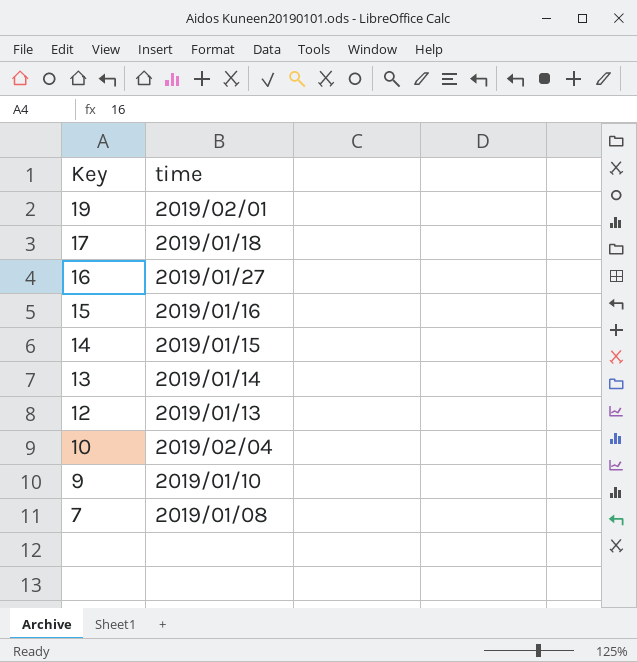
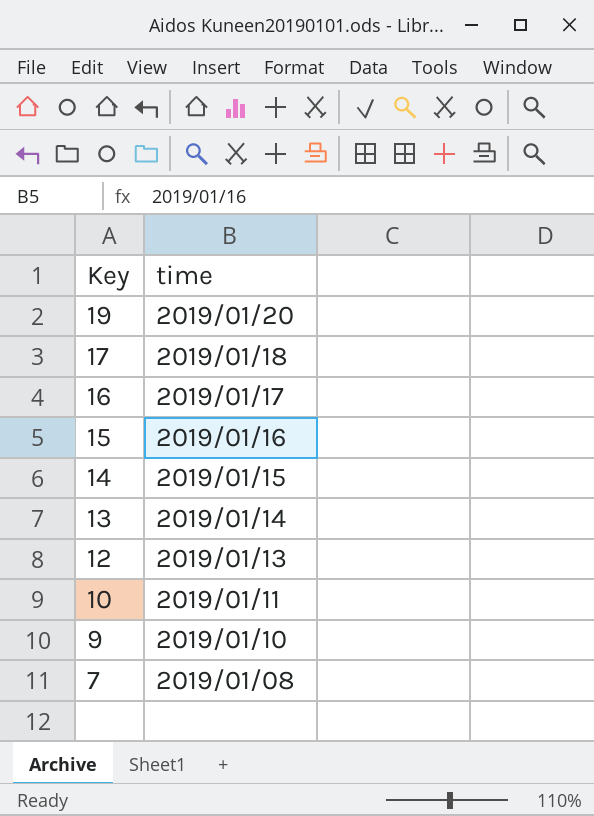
19 | time: 2019/02/01 -> 2019/01/20
16 | time: 2019/01/27 -> 2019/01/17
10 | time: 2019/02/04 -> 2019/01/11

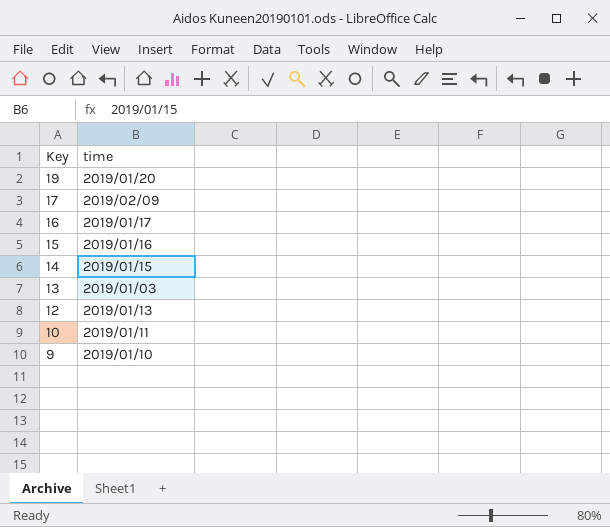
row 7: 2019/01/08 -> none
17 | time: 2019/01/18 -> 2019/02/09
13 | time: 2019/01/14 -> 2019/01/03

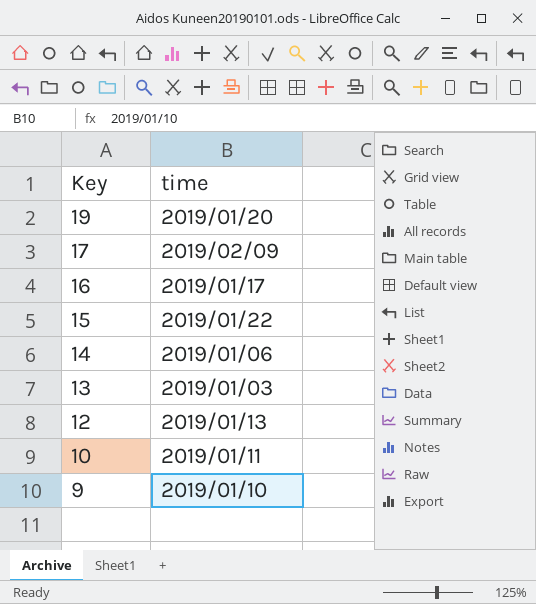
15 | time: 2019/01/16 -> 2019/01/22
14 | time: 2019/01/15 -> 2019/01/06

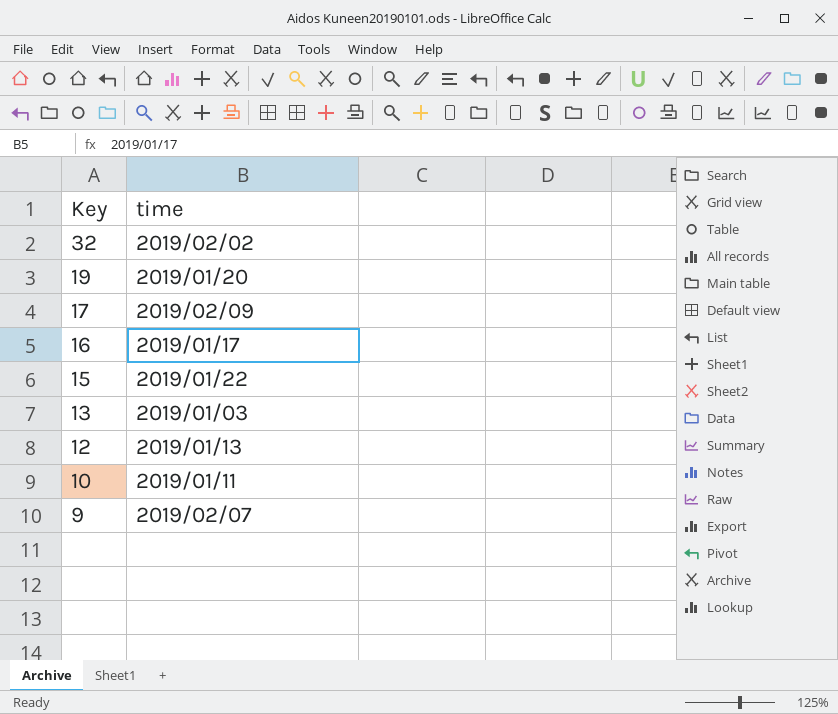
row 14: 2019/01/06 -> none
row 32: none -> 2019/02/02
9 | time: 2019/01/10 -> 2019/02/07

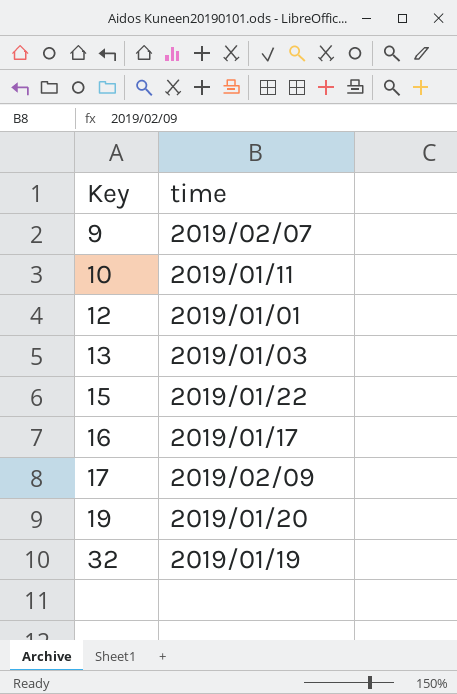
row order: Key descending -> Key ascending
12 | time: 2019/01/13 -> 2019/01/01
32 | time: 2019/02/02 -> 2019/01/19

